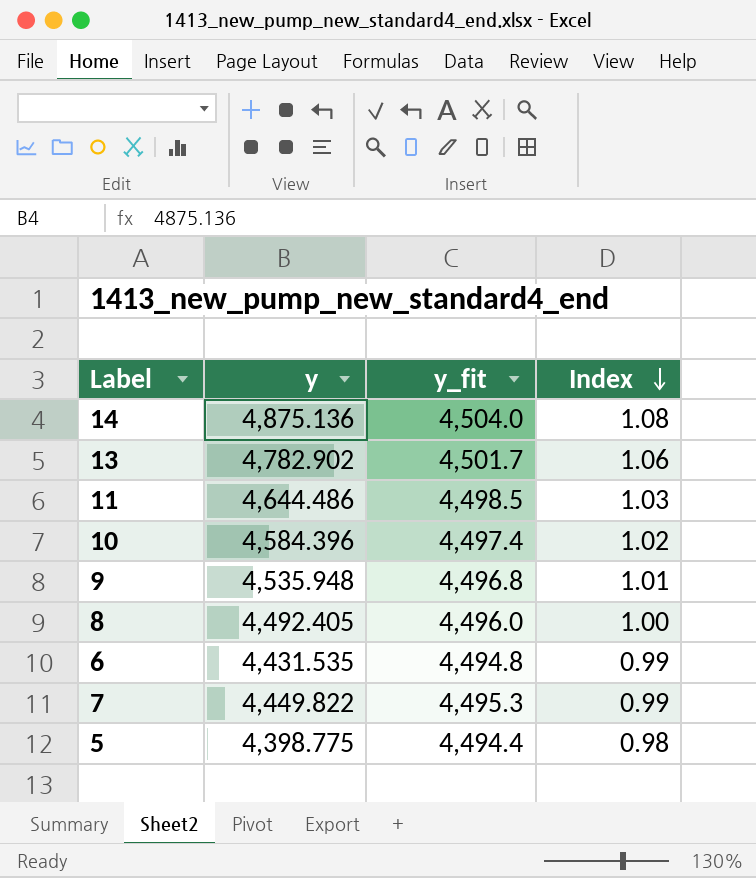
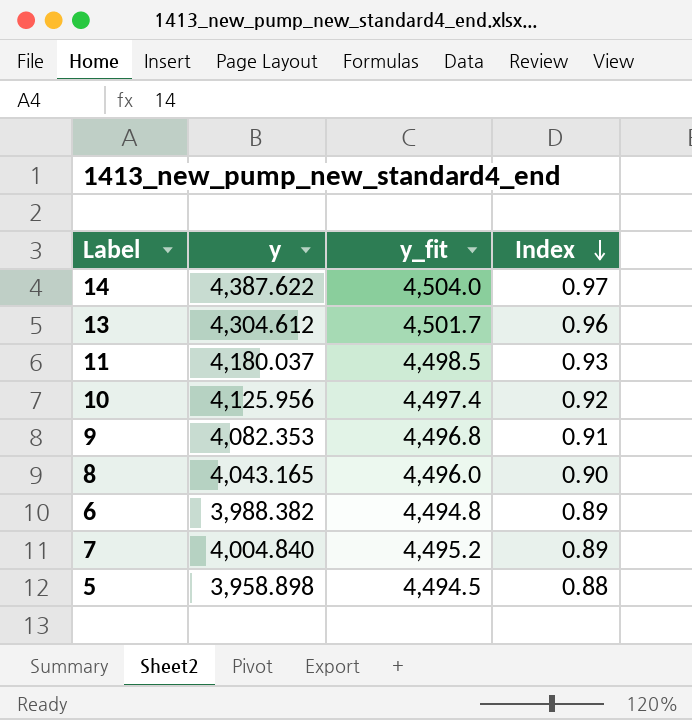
14 | y: 4,875.136 -> 4,387.622
14 | Index: 1.08 -> 0.97
13 | y: 4,782.902 -> 4,304.612
13 | Index: 1.06 -> 0.96
11 | y: 4,644.486 -> 4,180.037
11 | Index: 1.03 -> 0.93
10 | y: 4,584.396 -> 4,125.956
10 | Index: 1.02 -> 0.92
9 | y: 4,535.948 -> 4,082.353
9 | Index: 1.01 -> 0.91
8 | y: 4,492.405 -> 4,043.165
8 | Index: 1.00 -> 0.90
6 | y: 4,431.535 -> 3,988.382
6 | Index: 0.99 -> 0.89
7 | y: 4,449.822 -> 4,004.840
7 | y_fit: 4,495.3 -> 4,495.2
7 | Index: 0.99 -> 0.89
5 | y: 4,398.775 -> 3,958.898
5 | y_fit: 4,494.4 -> 4,494.5
5 | Index: 0.98 -> 0.88

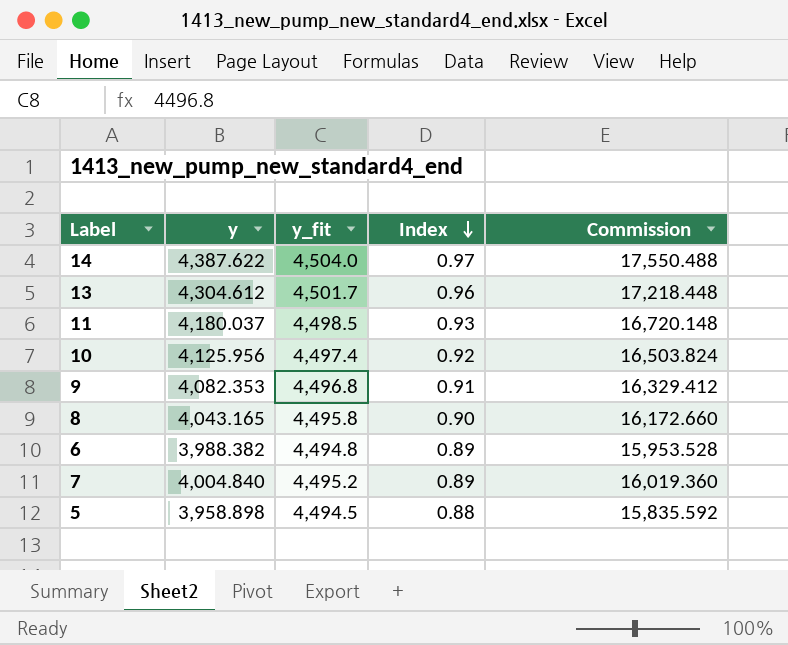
column Commission | formula: none -> [y] * 4
8 | y_fit: 4,496.0 -> 4,495.8

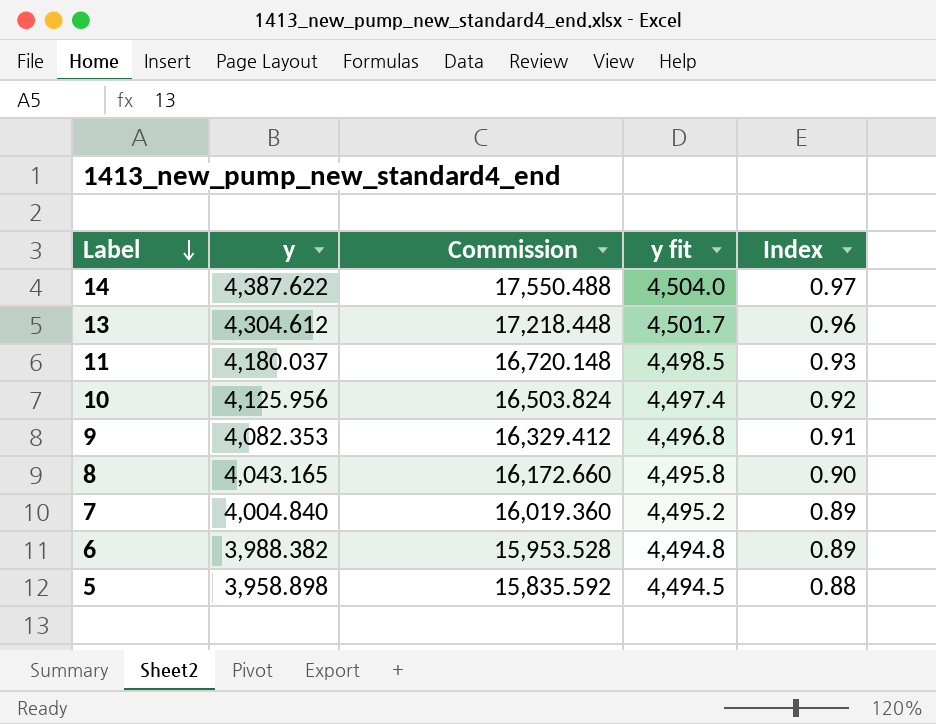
row order: Index descending -> Label descending
column Commission | position: 5 -> 3
column name: y_fit -> y fit

